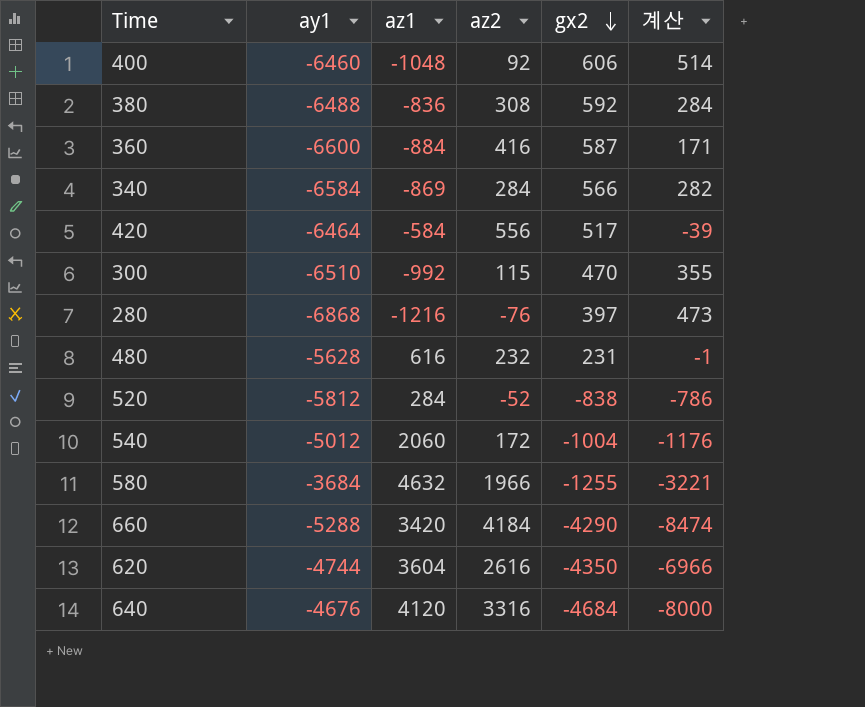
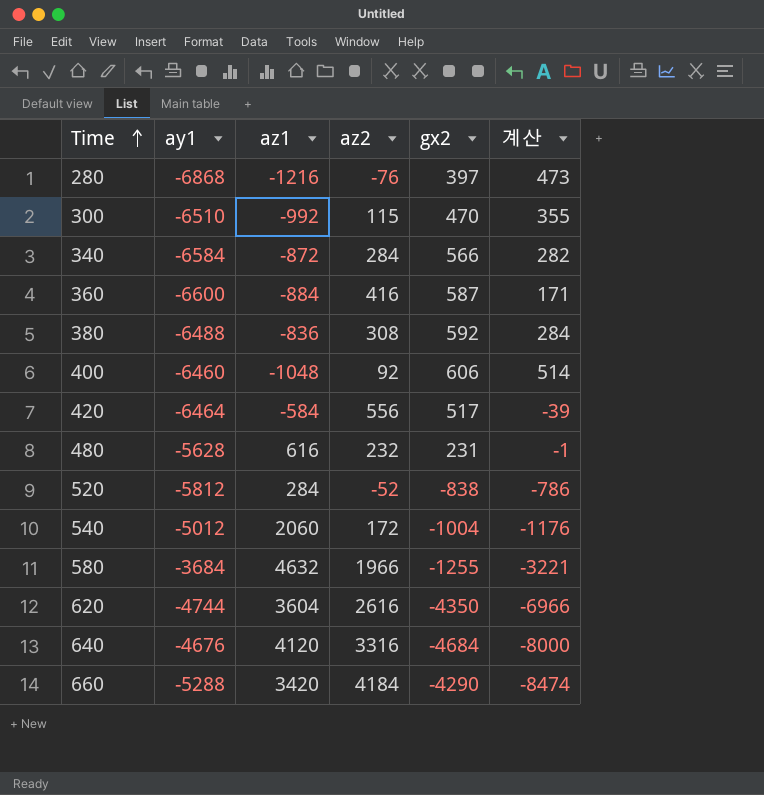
row order: gx2 descending -> Time ascending
340 | az1: -869 -> -872

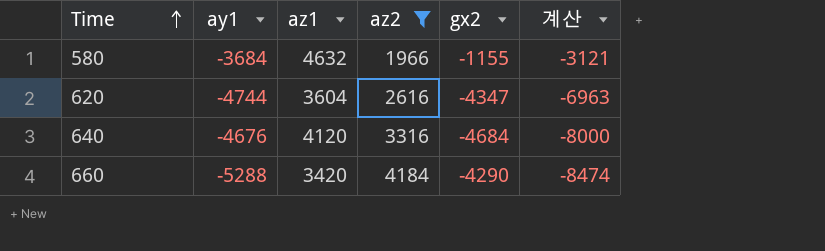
filter: none -> az2 >= 1966
580 | gx2: -1255 -> -1155
580 | 계산: -3221 -> -3121
620 | gx2: -4350 -> -4347
620 | 계산: -6966 -> -6963

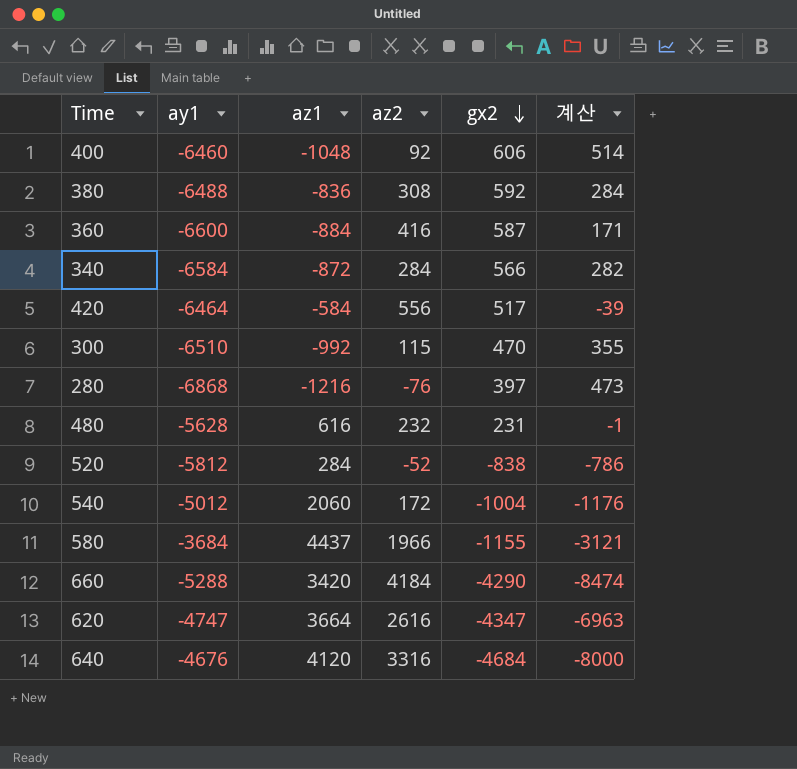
filter: az2 >= 1966 -> none
row order: Time ascending -> gx2 descending
580 | az1: 4632 -> 4437
620 | ay1: -4744 -> -4747
620 | az1: 3604 -> 3664

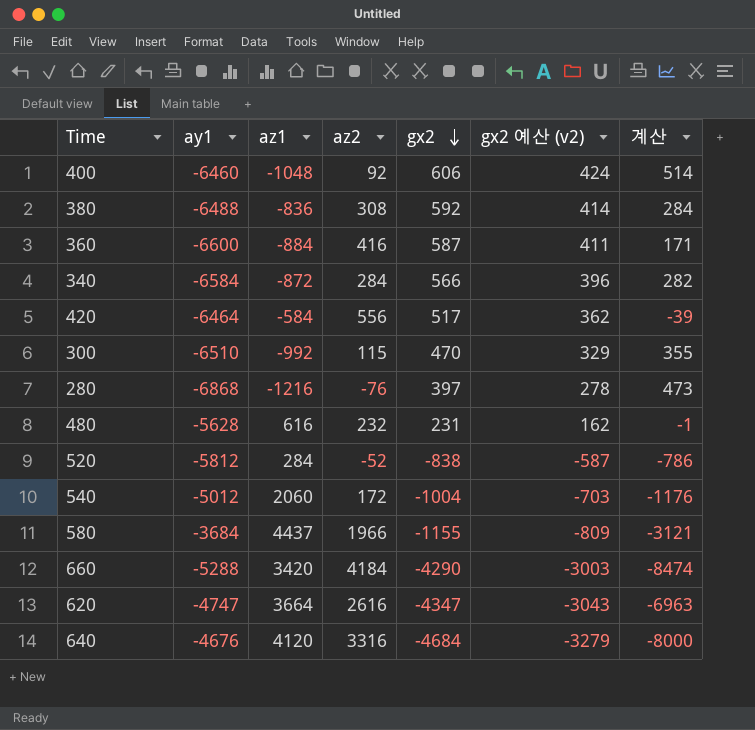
column gx2 예산 (v2) | formula: none -> [gx2] * 0.7

